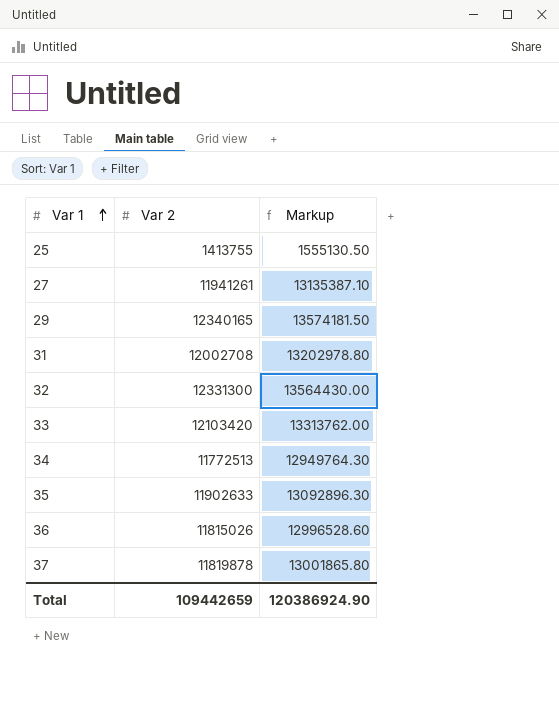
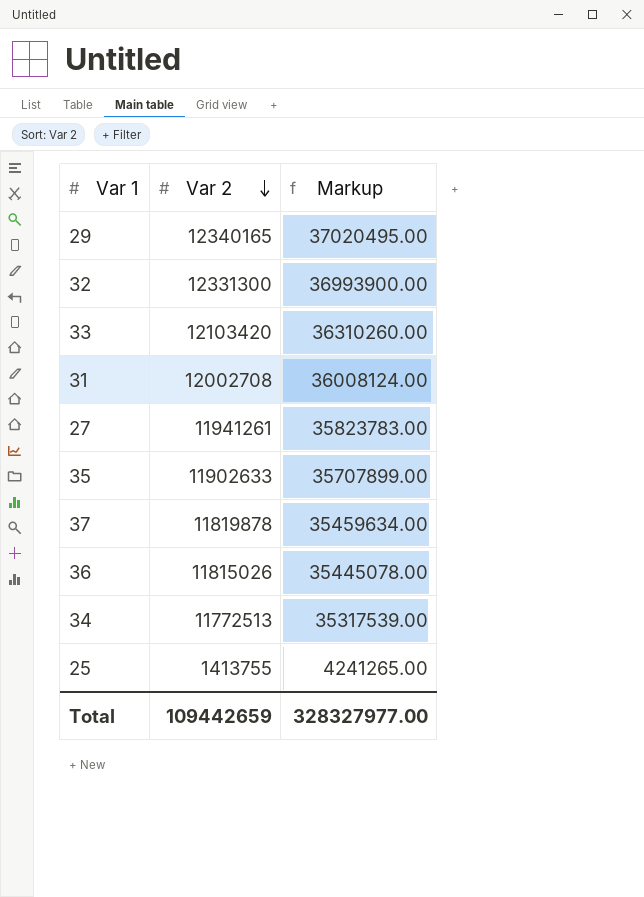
row order: Var 1 ascending -> Var 2 descending
column Markup | formula: [Var 2] * 1.1 -> [Var 2] * 3
Total | Markup: 120386924.90 -> 328327977.00

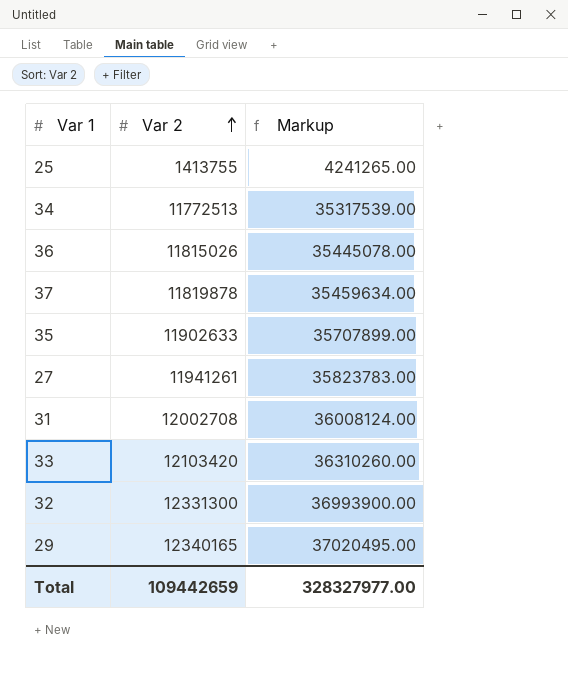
row order: Var 2 descending -> Var 2 ascending

